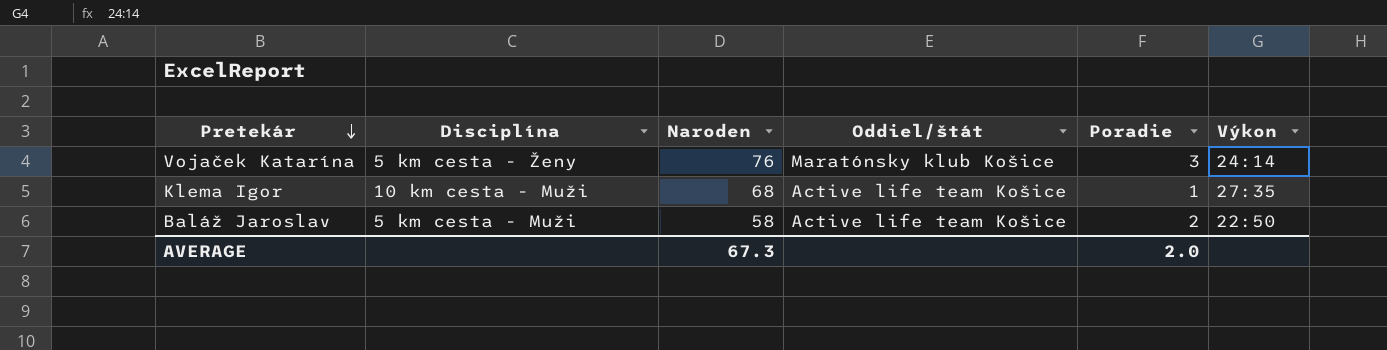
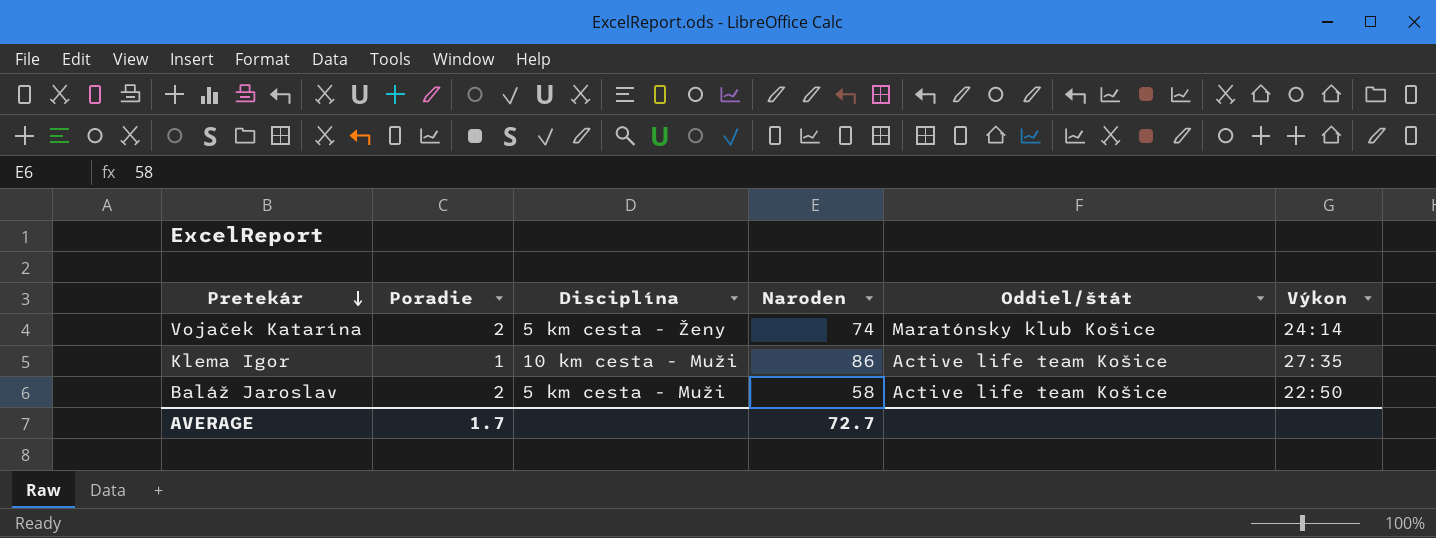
column Poradie | position: 5 -> 2
Vojaček Katarína | Poradie: 3 -> 2
Vojaček Katarína | Naroden: 76 -> 74
Klema Igor | Naroden: 68 -> 86
AVERAGE | Poradie: 2.0 -> 1.7
AVERAGE | Naroden: 67.3 -> 72.7

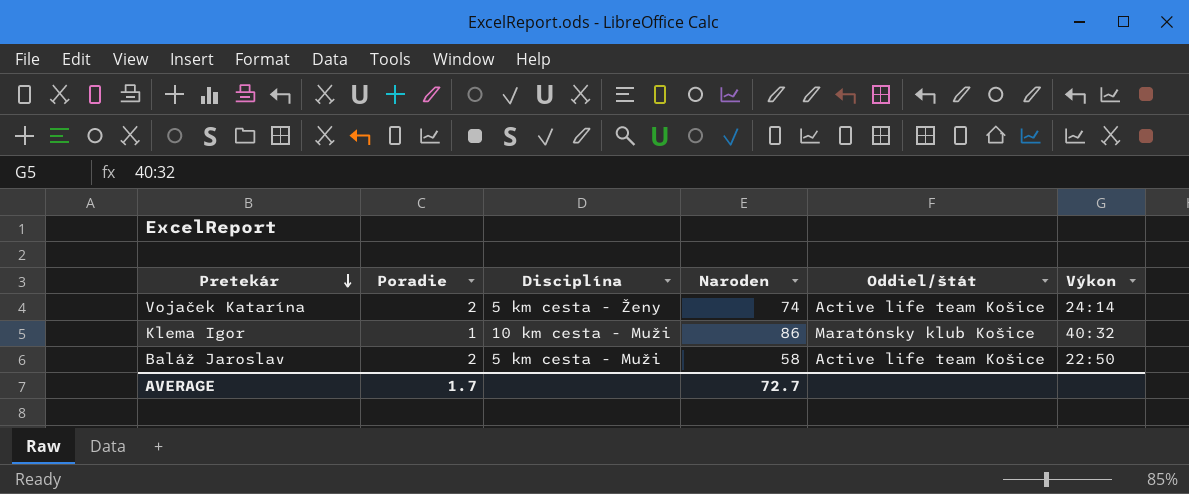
Vojaček Katarína | Oddiel/štát: Maratónsky klub Košice -> Active life team Košice
Klema Igor | Oddiel/štát: Active life team Košice -> Maratónsky klub Košice
Klema Igor | Výkon: 27:35 -> 40:32

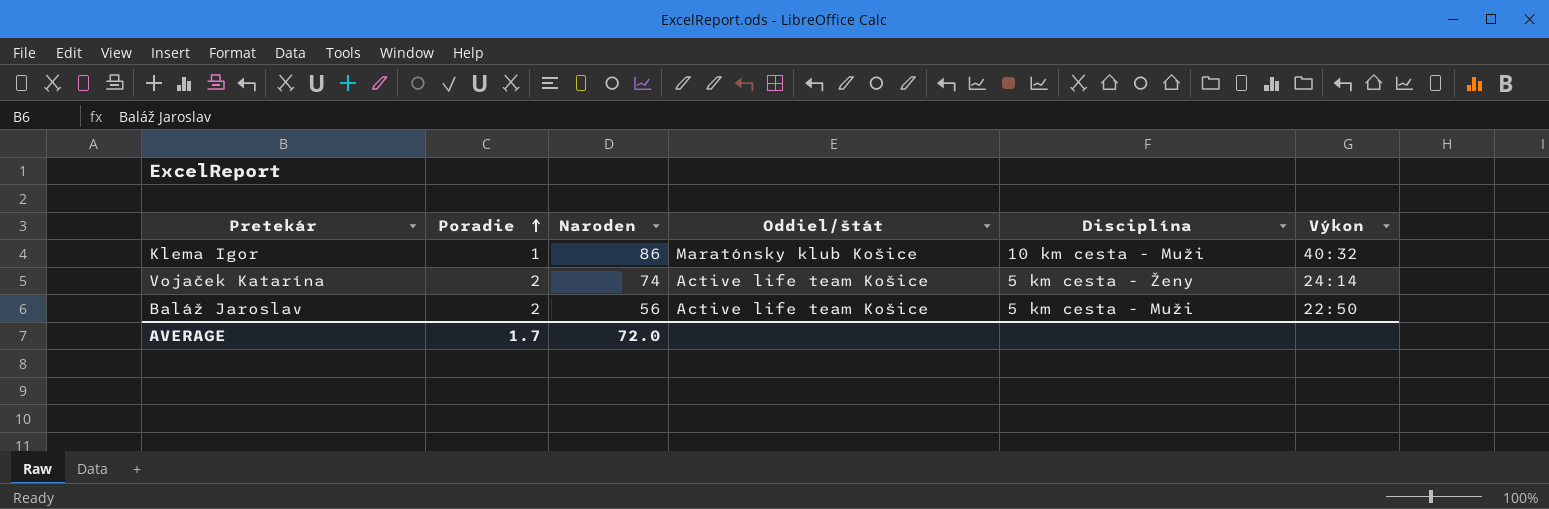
row order: Pretekár descending -> Poradie ascending
column Disciplína | position: 3 -> 5
Baláž Jaroslav | Naroden: 58 -> 56
AVERAGE | Naroden: 72.7 -> 72.0

